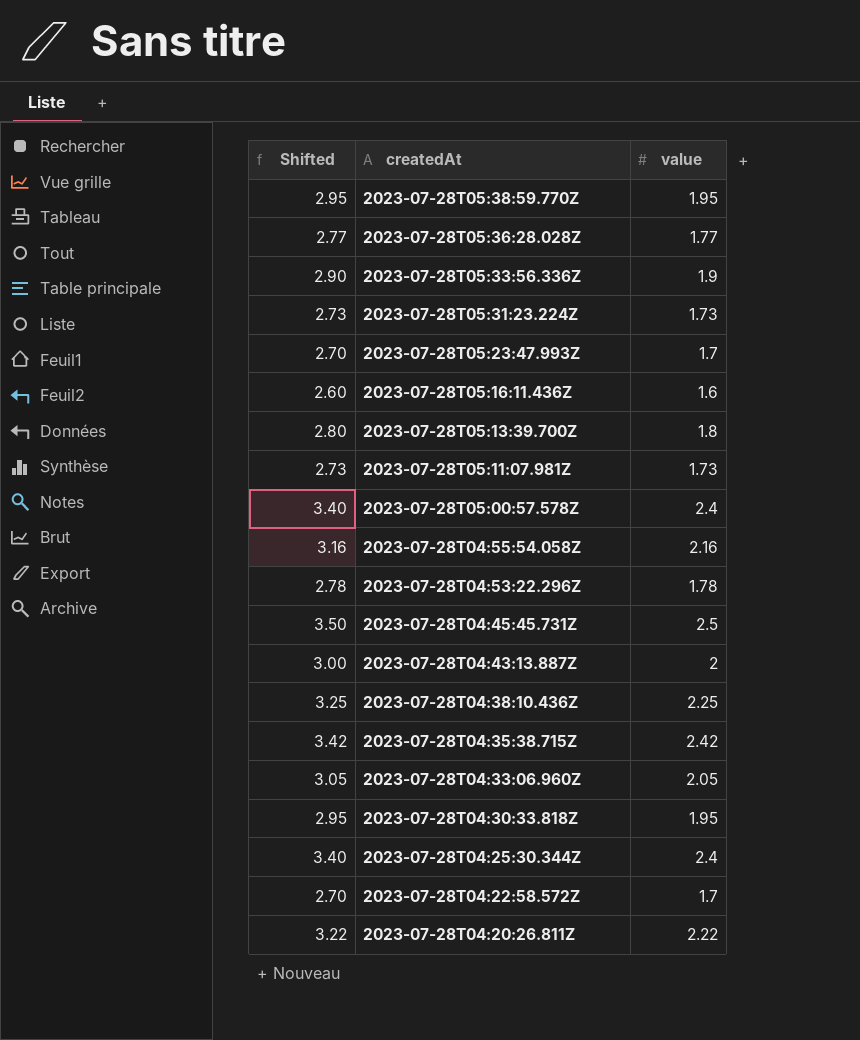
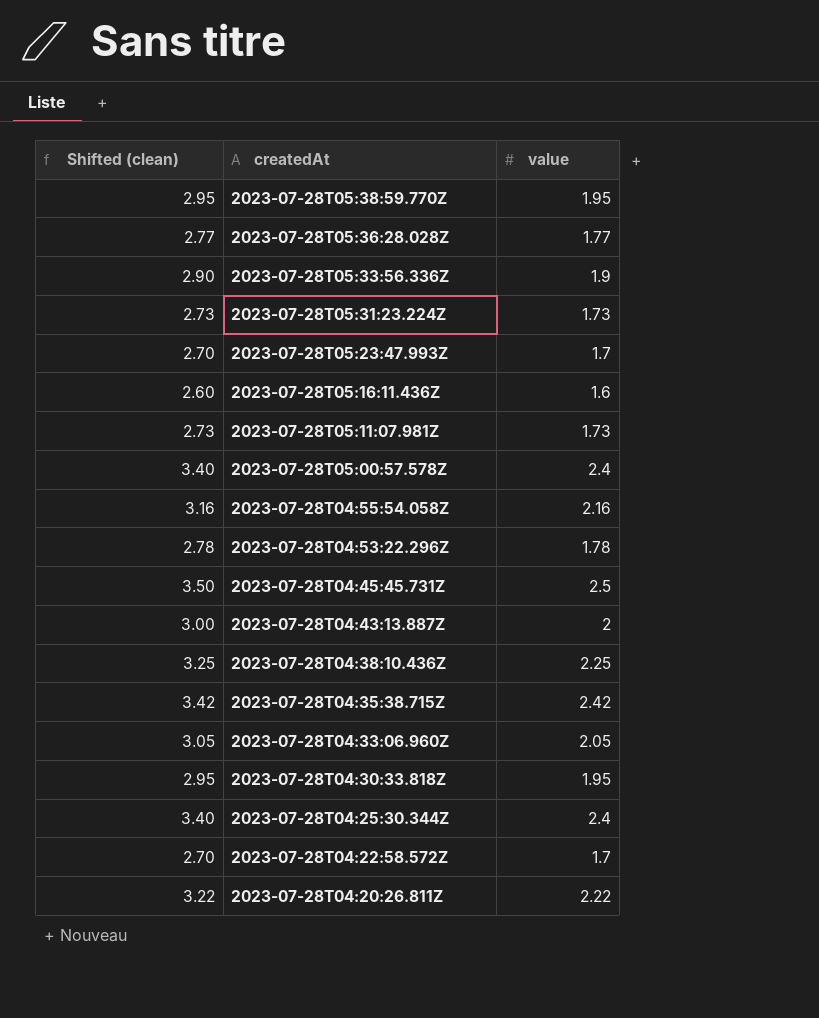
column name: Shifted -> Shifted (clean)
row 2023-07-28T05:13:39.700Z: 2.80 | 1.8 -> none

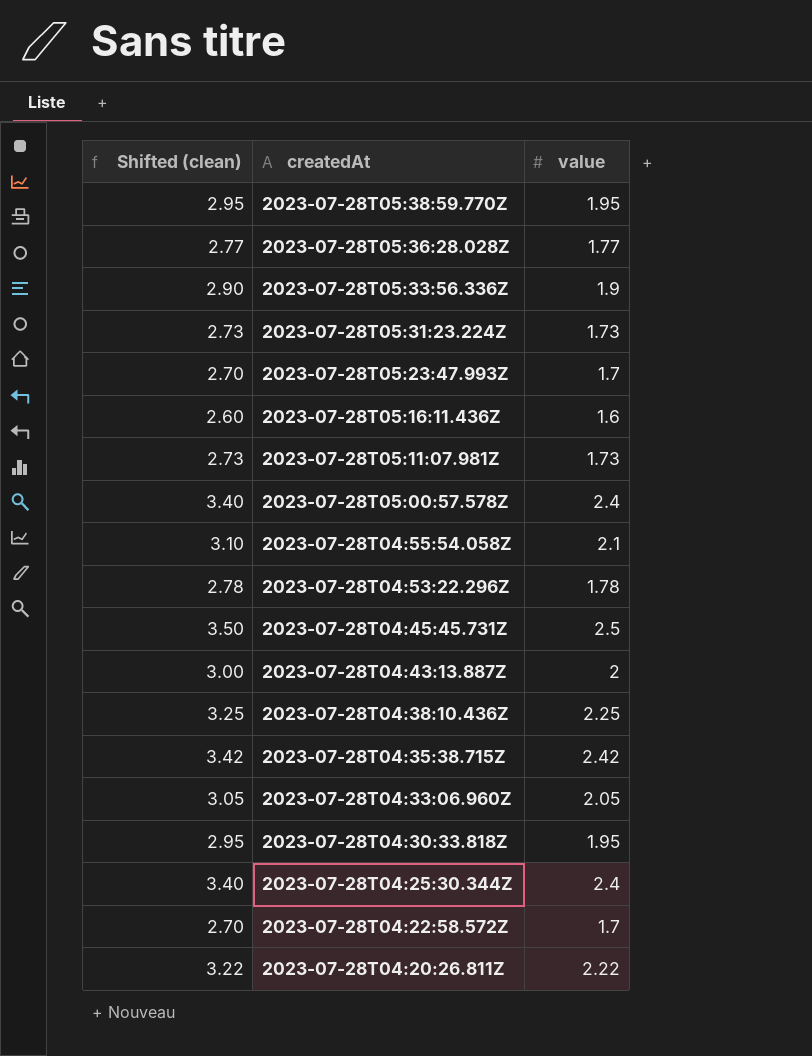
2023-07-28T04:55:54.058Z | Shifted (clean): 3.16 -> 3.10
2023-07-28T04:55:54.058Z | value: 2.16 -> 2.1

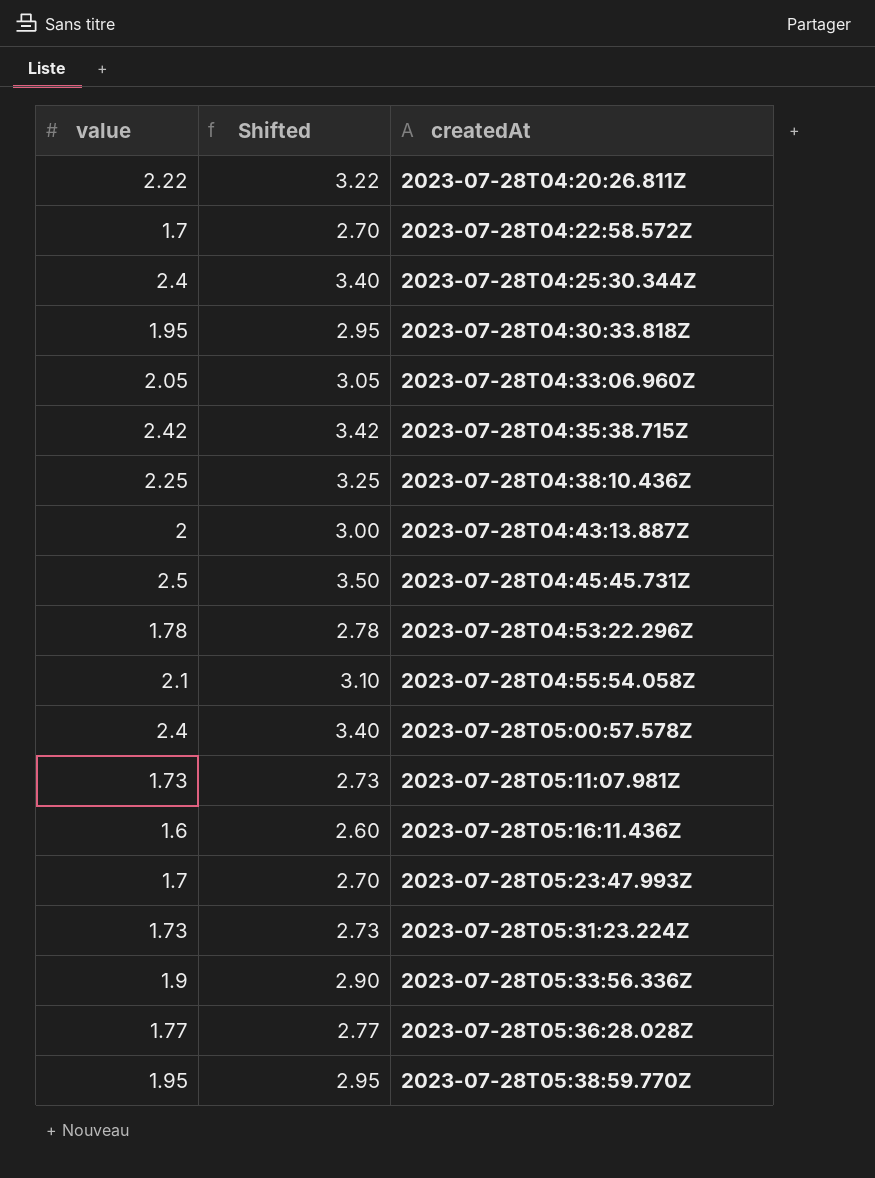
row order: createdAt descending -> createdAt ascending
column value | position: 3 -> 1
column name: Shifted (clean) -> Shifted

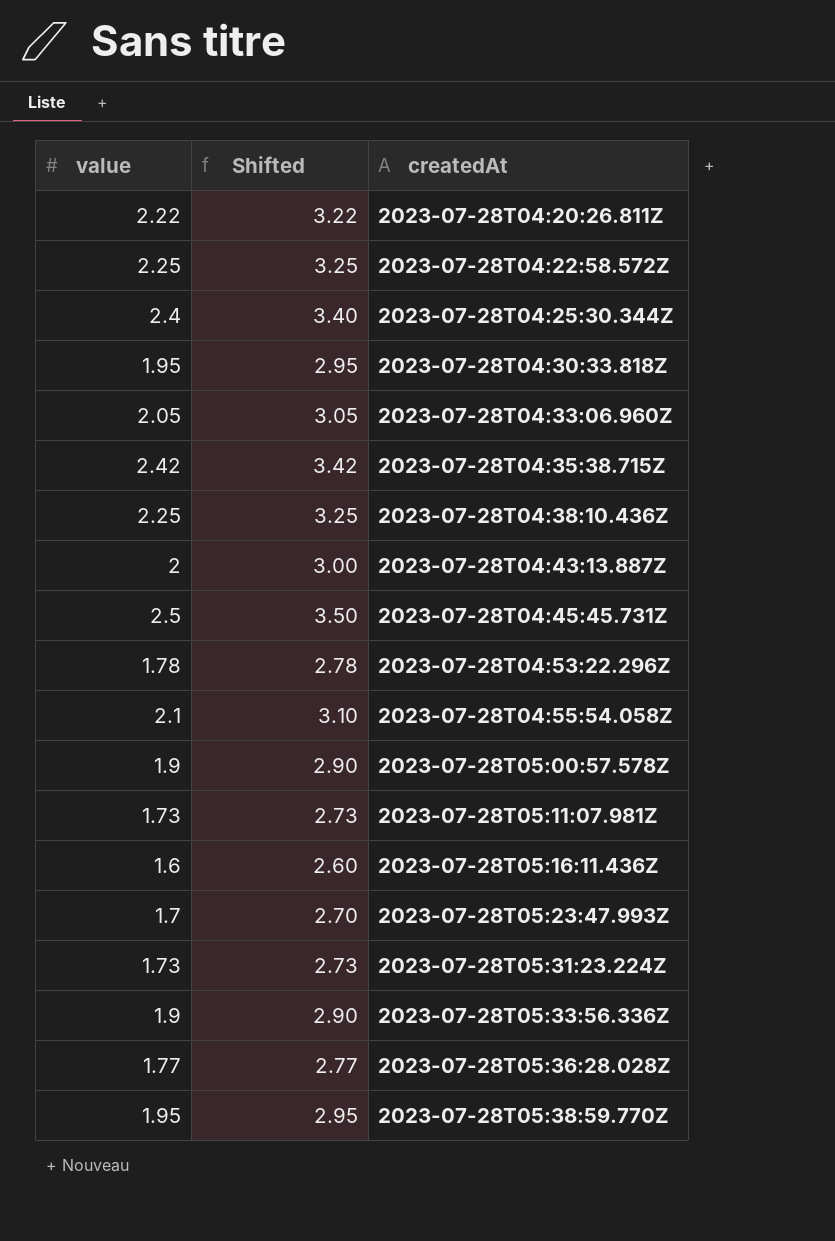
2023-07-28T04:22:58.572Z | value: 1.7 -> 2.25
2023-07-28T04:22:58.572Z | Shifted: 2.70 -> 3.25
2023-07-28T05:00:57.578Z | value: 2.4 -> 1.9
2023-07-28T05:00:57.578Z | Shifted: 3.40 -> 2.90

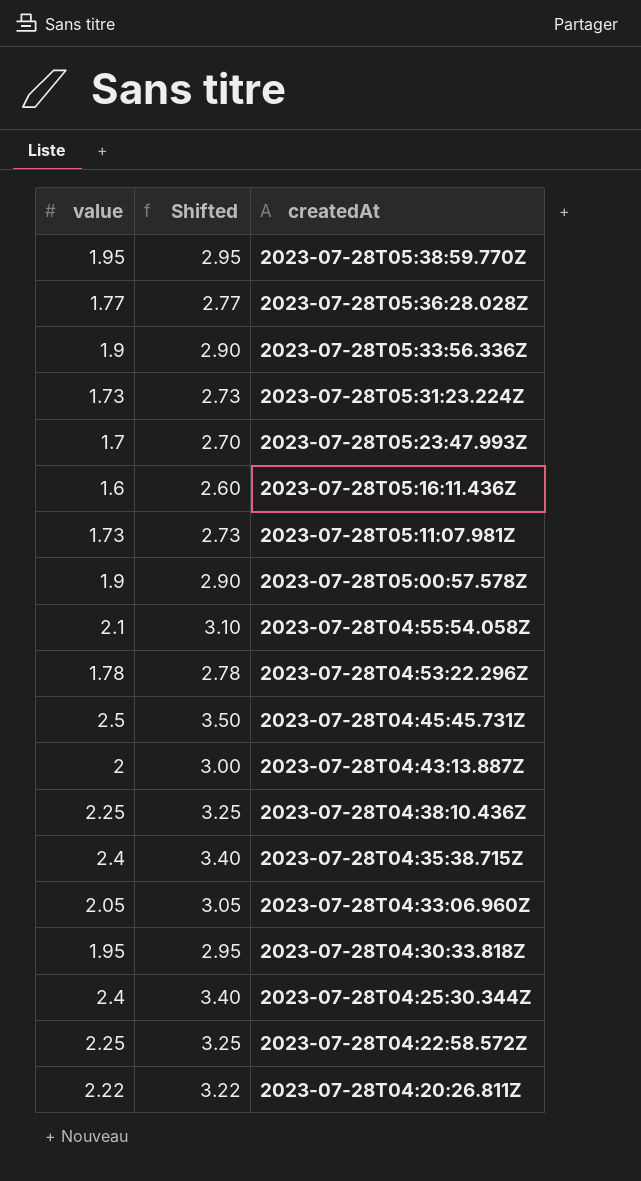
row order: createdAt ascending -> createdAt descending
2023-07-28T04:35:38.715Z | value: 2.42 -> 2.4
2023-07-28T04:35:38.715Z | Shifted: 3.42 -> 3.40

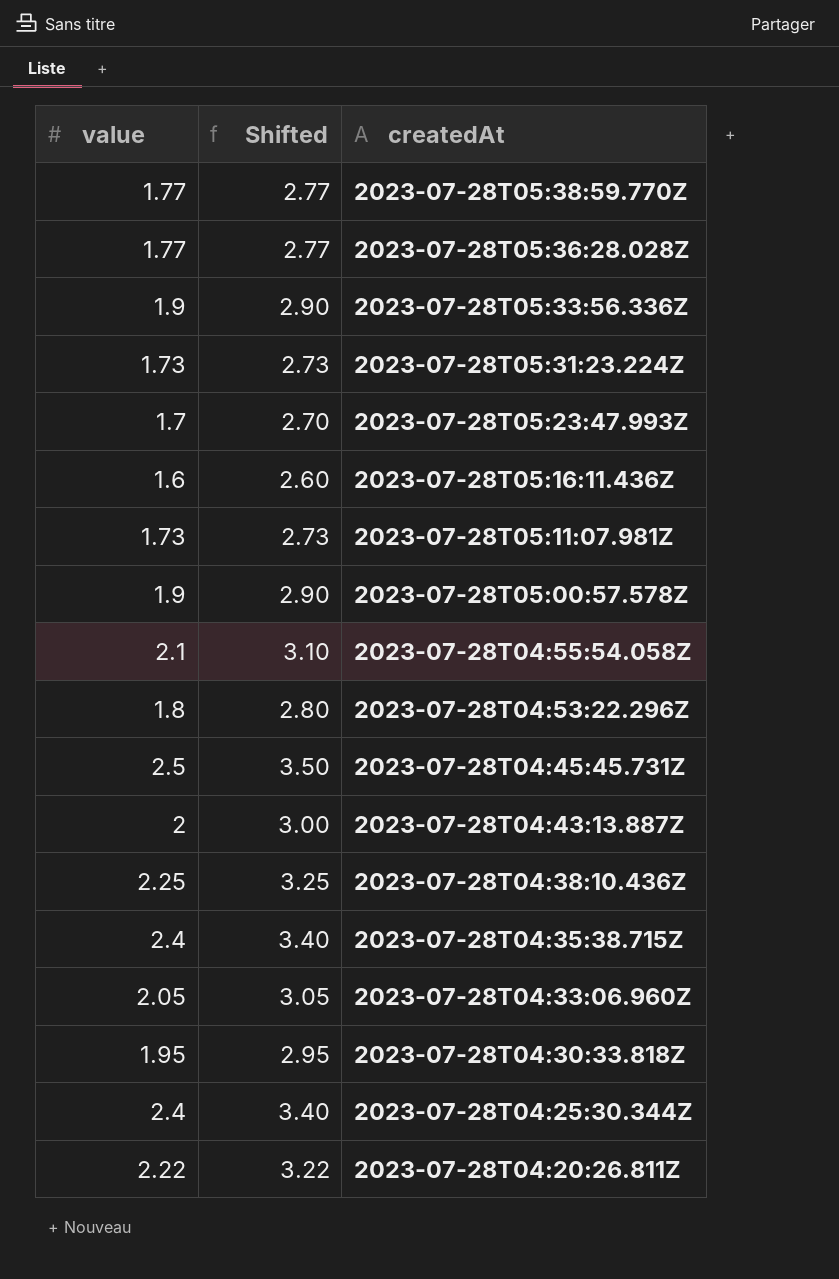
row 2023-07-28T04:22:58.572Z: 2.25 | 3.25 -> none
2023-07-28T05:38:59.770Z | value: 1.95 -> 1.77
2023-07-28T05:38:59.770Z | Shifted: 2.95 -> 2.77
2023-07-28T04:53:22.296Z | value: 1.78 -> 1.8
2023-07-28T04:53:22.296Z | Shifted: 2.78 -> 2.80

